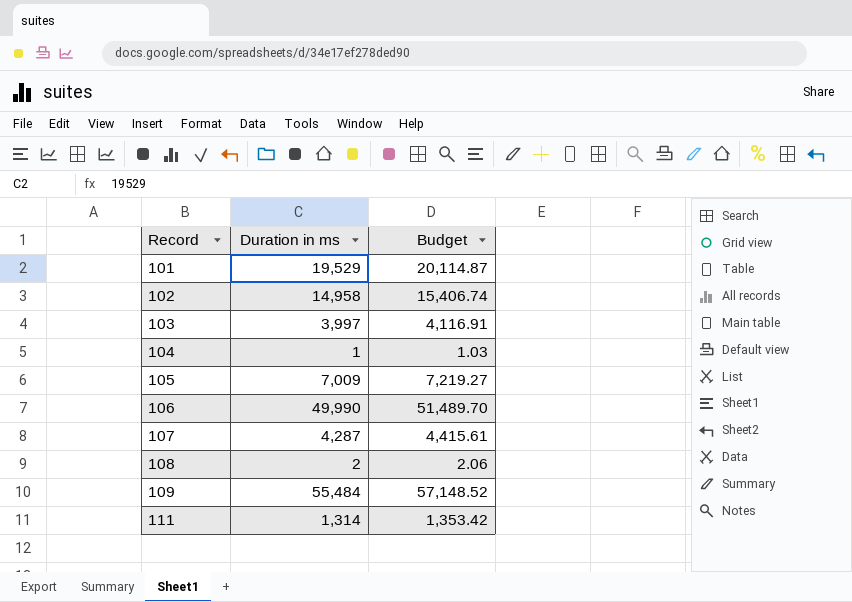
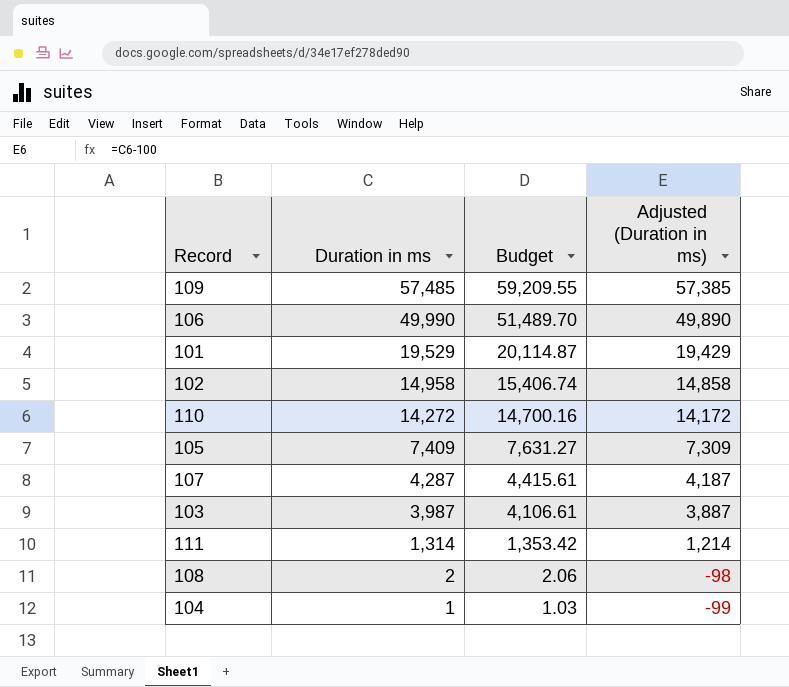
row order: Record ascending -> Duration in ms descending
column Adjusted (Duration in ms) | formula: none -> [Duration in ms] - 100
109 | Duration in ms: 55,484 -> 57,485
109 | Budget: 57,148.52 -> 59,209.55
row 110: none -> 14,272 | 14,700.16 | 14,172
105 | Duration in ms: 7,009 -> 7,409
105 | Budget: 7,219.27 -> 7,631.27
103 | Duration in ms: 3,997 -> 3,987
103 | Budget: 4,116.91 -> 4,106.61

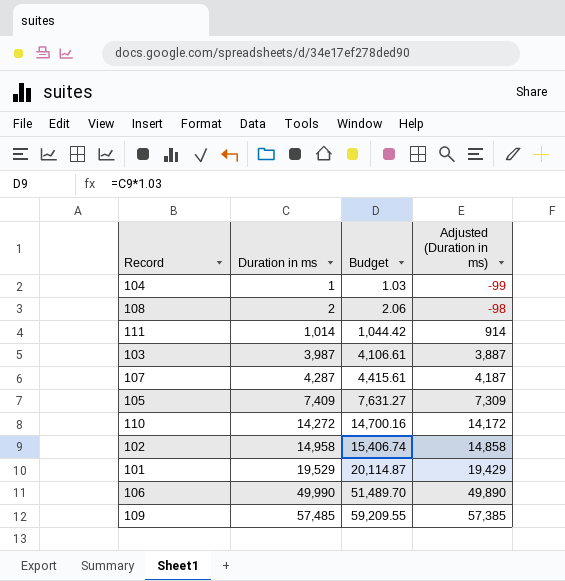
row order: Duration in ms descending -> Duration in ms ascending
111 | Duration in ms: 1,314 -> 1,014
111 | Budget: 1,353.42 -> 1,044.42
111 | Adjusted (Duration in ms): 1,214 -> 914

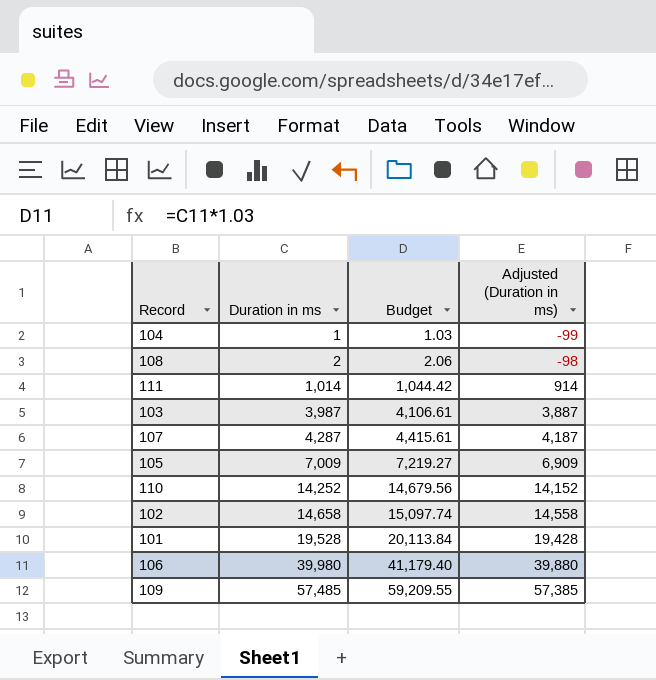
105 | Duration in ms: 7,409 -> 7,009
105 | Budget: 7,631.27 -> 7,219.27
105 | Adjusted (Duration in ms): 7,309 -> 6,909
110 | Duration in ms: 14,272 -> 14,252
110 | Budget: 14,700.16 -> 14,679.56
110 | Adjusted (Duration in ms): 14,172 -> 14,152
102 | Duration in ms: 14,958 -> 14,658
102 | Budget: 15,406.74 -> 15,097.74
102 | Adjusted (Duration in ms): 14,858 -> 14,558
101 | Duration in ms: 19,529 -> 19,528
101 | Budget: 20,114.87 -> 20,113.84
101 | Adjusted (Duration in ms): 19,429 -> 19,428
106 | Duration in ms: 49,990 -> 39,980
106 | Budget: 51,489.70 -> 41,179.40
106 | Adjusted (Duration in ms): 49,890 -> 39,880

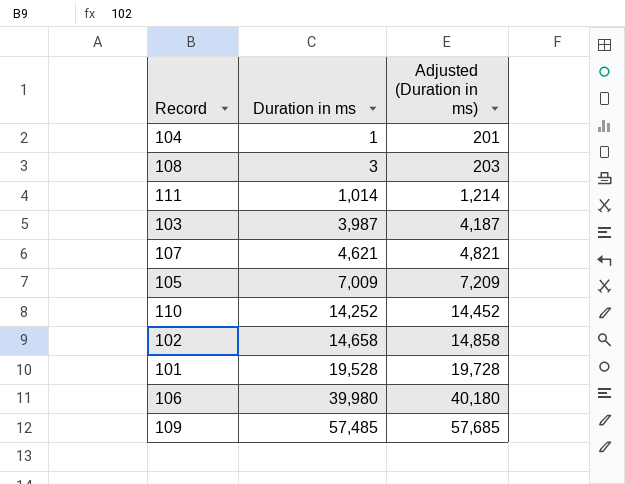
column Budget | formula: [Duration in ms] * 1.03 -> none
column Adjusted (Duration in ms) | formula: [Duration in ms] - 100 -> [Duration in ms] + 200
108 | Duration in ms: 2 -> 3
107 | Duration in ms: 4,287 -> 4,621

